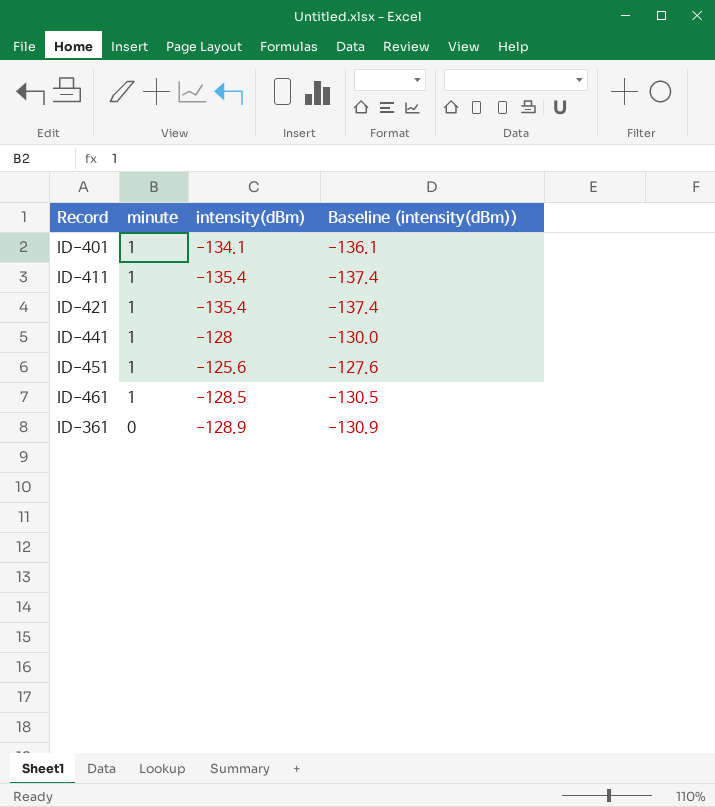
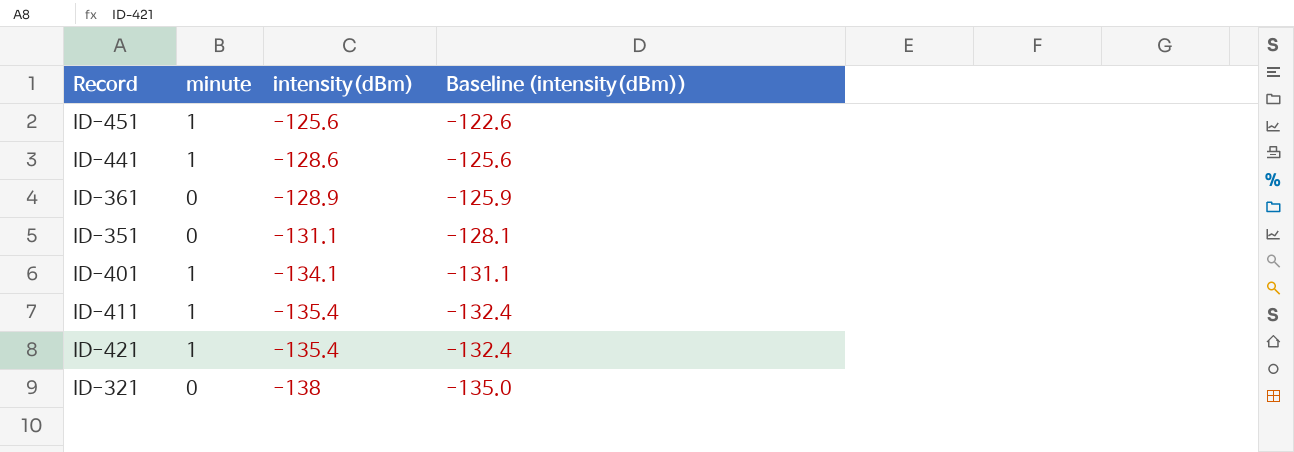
row order: minute descending -> intensity(dBm) descending
column Baseline (intensity(dBm)) | formula: [intensity(dBm)] - 2 -> [intensity(dBm)] + 3
row ID-461: 1 | -128.5 | -130.5 -> none
ID-441 | intensity(dBm): -128 -> -128.6
row ID-351: none -> 0 | -131.1 | -128.1
row ID-321: none -> 0 | -138 | -135.0

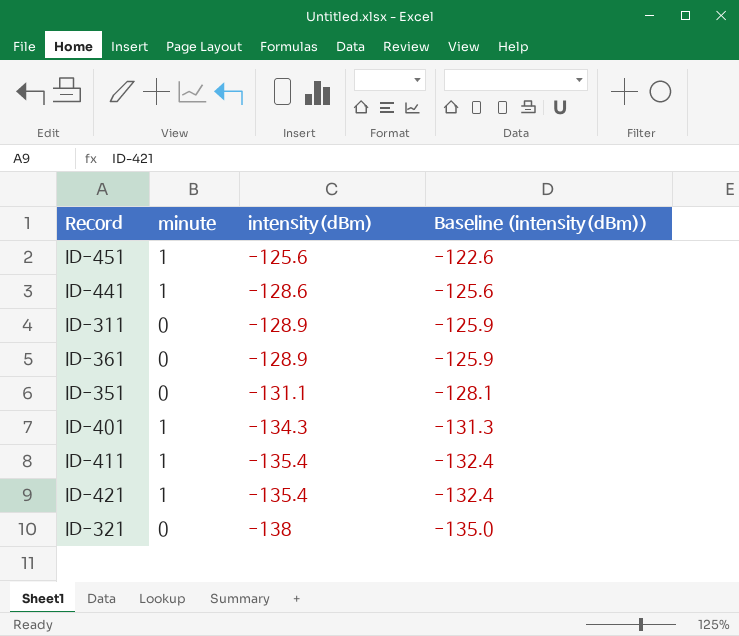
row ID-311: none -> 0 | -128.9 | -125.9
ID-401 | intensity(dBm): -134.1 -> -134.3
ID-401 | Baseline (intensity(dBm)): -131.1 -> -131.3

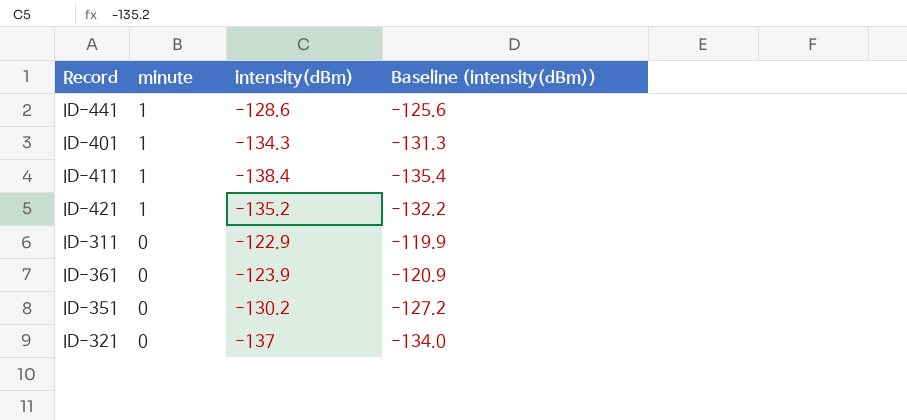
row order: intensity(dBm) descending -> minute descending
row ID-451: 1 | -125.6 | -122.6 -> none
ID-411 | intensity(dBm): -135.4 -> -138.4
ID-411 | Baseline (intensity(dBm)): -132.4 -> -135.4
ID-421 | intensity(dBm): -135.4 -> -135.2
ID-421 | Baseline (intensity(dBm)): -132.4 -> -132.2
ID-311 | intensity(dBm): -128.9 -> -122.9
ID-311 | Baseline (intensity(dBm)): -125.9 -> -119.9
ID-361 | intensity(dBm): -128.9 -> -123.9
ID-361 | Baseline (intensity(dBm)): -125.9 -> -120.9
ID-351 | intensity(dBm): -131.1 -> -130.2
ID-351 | Baseline (intensity(dBm)): -128.1 -> -127.2
ID-321 | intensity(dBm): -138 -> -137
ID-321 | Baseline (intensity(dBm)): -135.0 -> -134.0

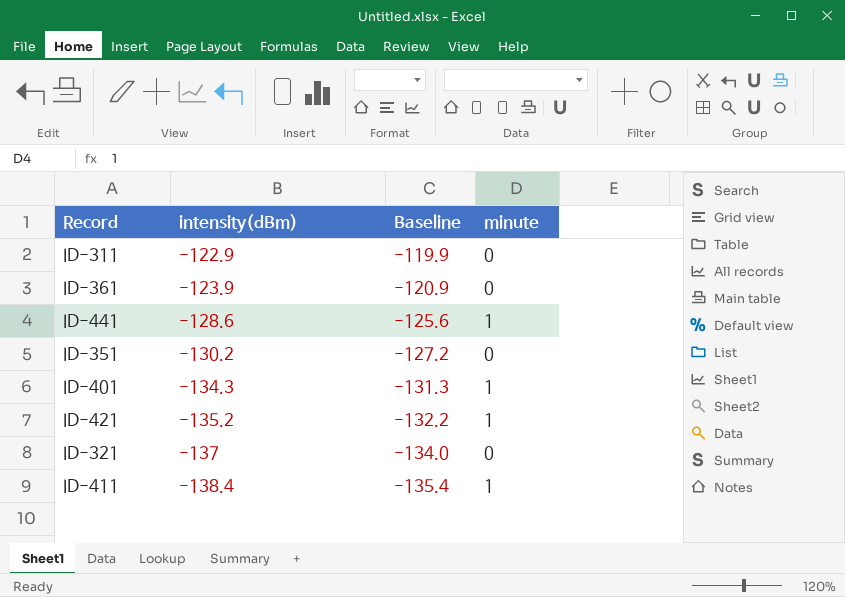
row order: minute descending -> intensity(dBm) descending
column name: Baseline (intensity(dBm)) -> Baseline
column minute | position: 2 -> 4

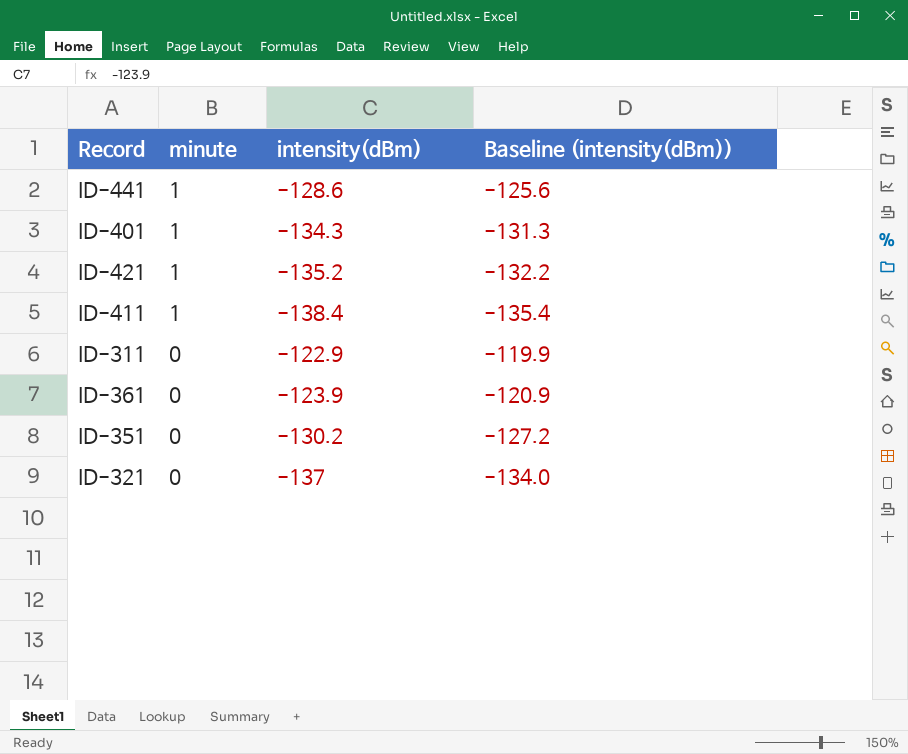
row order: intensity(dBm) descending -> minute descending
column minute | position: 4 -> 2
column name: Baseline -> Baseline (intensity(dBm))

